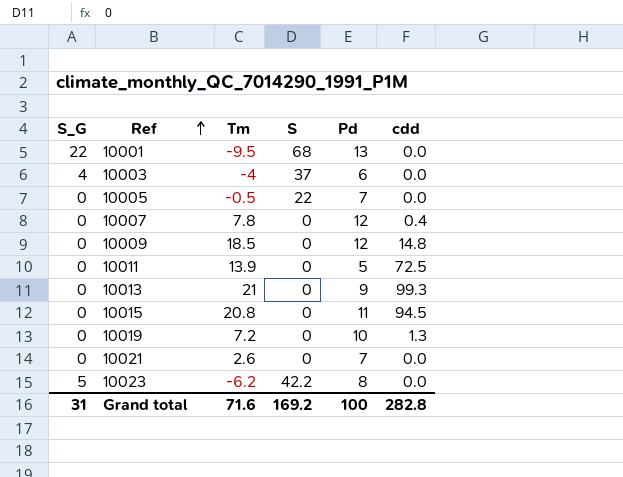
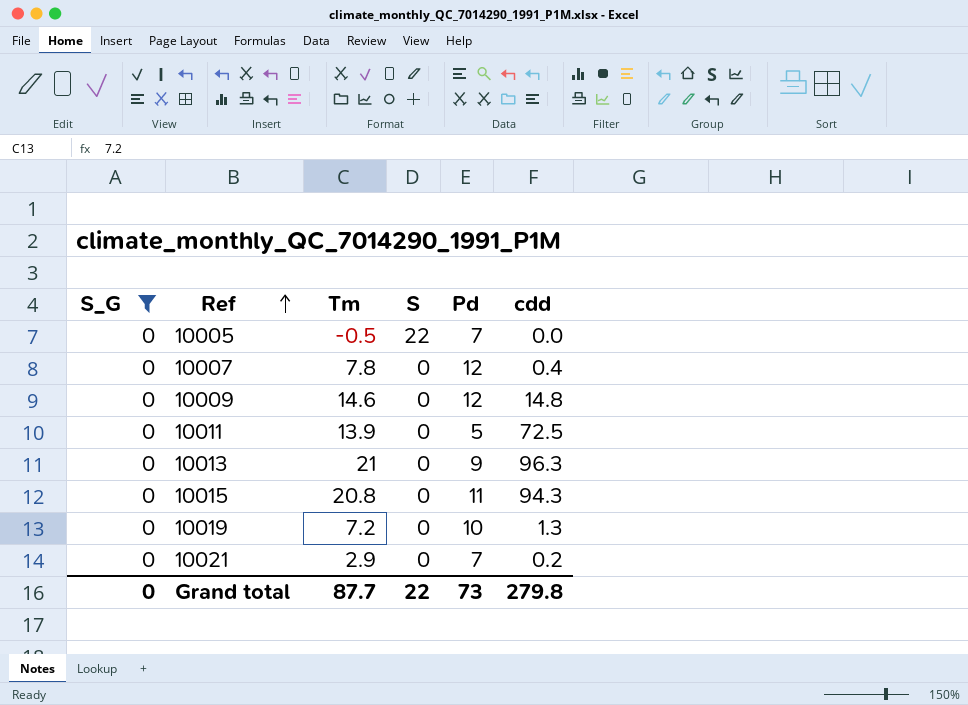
filter: none -> S_G = 0
10009 | Tm: 18.5 -> 14.6
10013 | cdd: 99.3 -> 96.3
10015 | cdd: 94.5 -> 94.3
10021 | Tm: 2.6 -> 2.9
10021 | cdd: 0.0 -> 0.2
Grand total | S_G: 31 -> 0
Grand total | Tm: 71.6 -> 87.7
Grand total | S: 169.2 -> 22
Grand total | Pd: 100 -> 73
Grand total | cdd: 282.8 -> 279.8

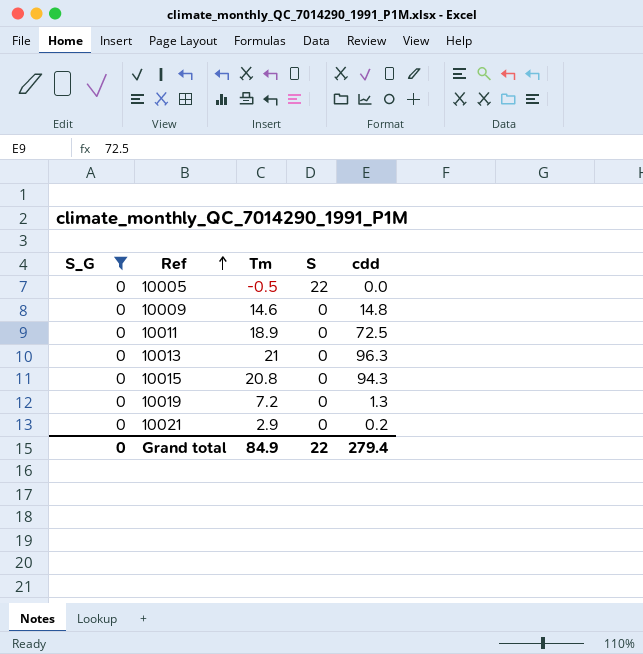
column Pd | position: 5 -> none
row 10007: 0 | 7.8 | 0 | 12 | 0.4 -> none
10011 | Tm: 13.9 -> 18.9
Grand total | Tm: 87.7 -> 84.9
Grand total | cdd: 279.8 -> 279.4

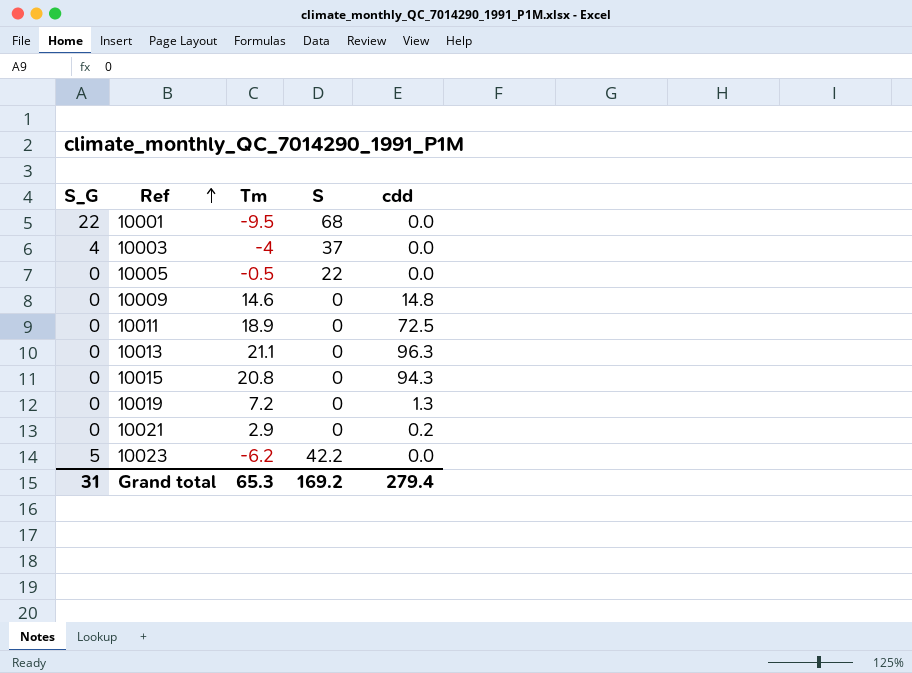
filter: S_G = 0 -> none
10013 | Tm: 21 -> 21.1
Grand total | S_G: 0 -> 31
Grand total | Tm: 84.9 -> 65.3
Grand total | S: 22 -> 169.2

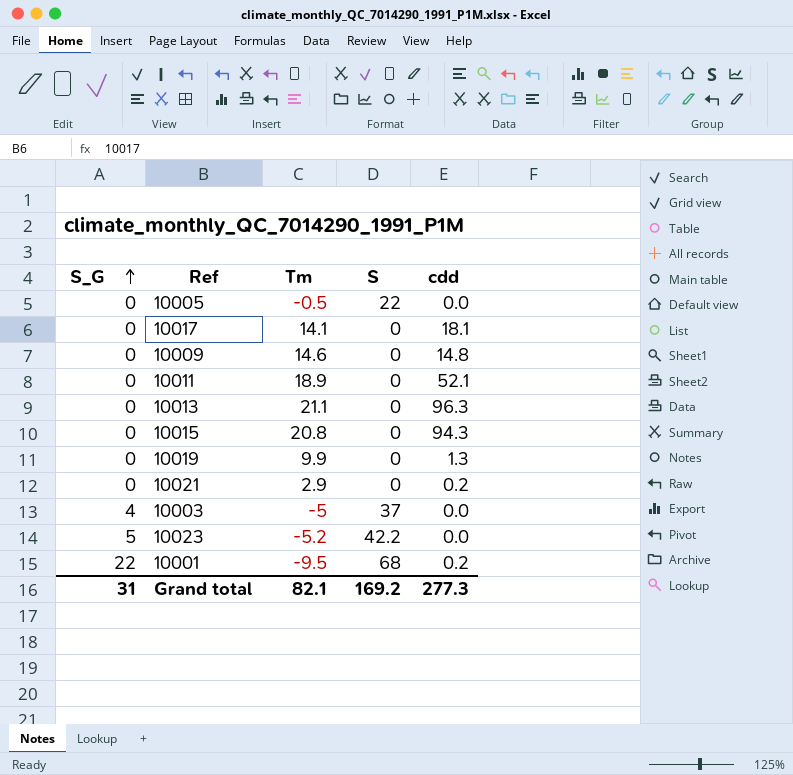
row order: Ref ascending -> S_G ascending
row 10017: none -> 0 | 14.1 | 0 | 18.1
10011 | cdd: 72.5 -> 52.1
10019 | Tm: 7.2 -> 9.9
10003 | Tm: -4 -> -5
10023 | Tm: -6.2 -> -5.2
10001 | cdd: 0.0 -> 0.2
Grand total | Tm: 65.3 -> 82.1
Grand total | cdd: 279.4 -> 277.3

